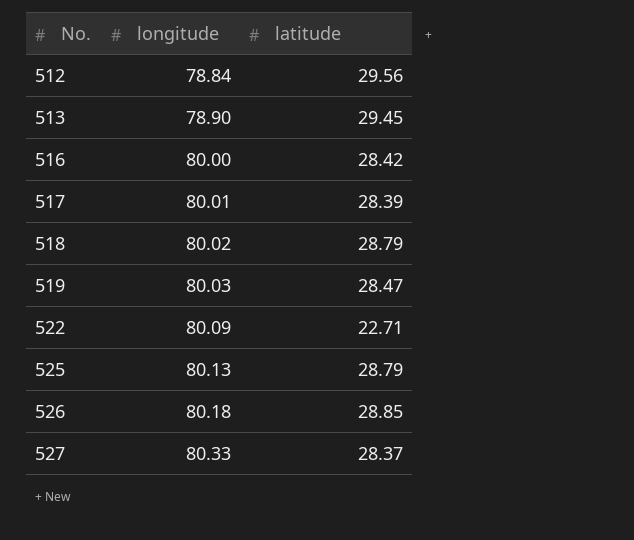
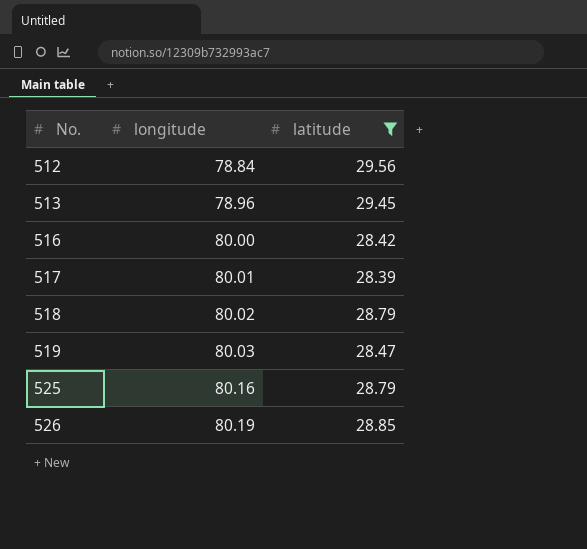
filter: none -> latitude >= 28.39
513 | longitude: 78.90 -> 78.96
525 | longitude: 80.13 -> 80.16
526 | longitude: 80.18 -> 80.19

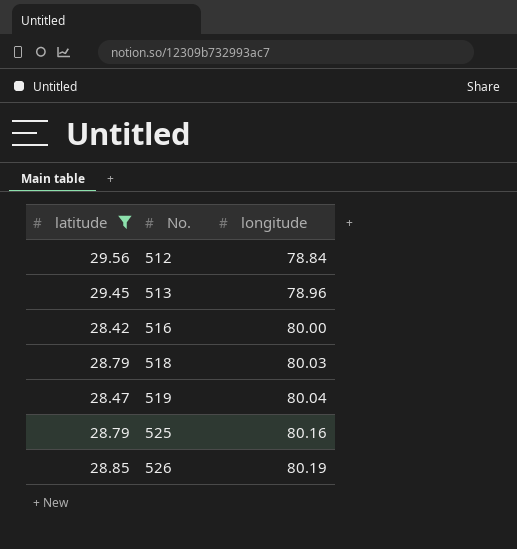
column latitude | position: 3 -> 1
row 517: 80.01 | 28.39 -> none
518 | longitude: 80.02 -> 80.03
519 | longitude: 80.03 -> 80.04

